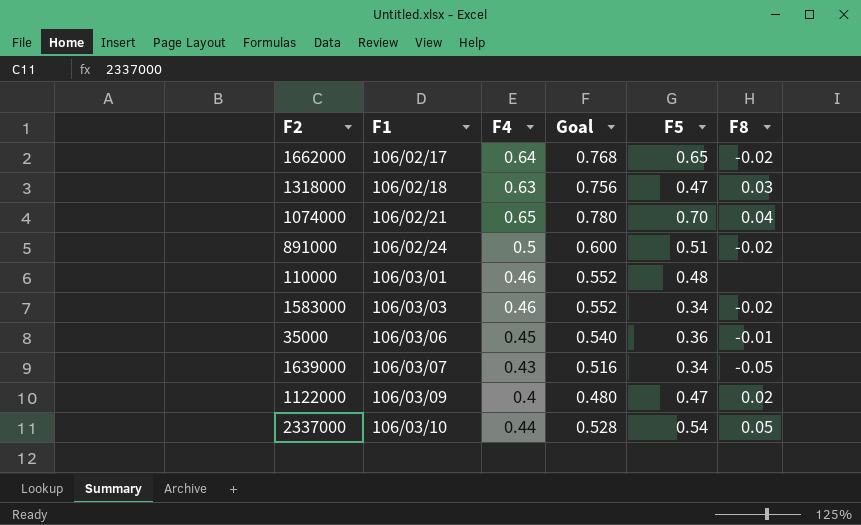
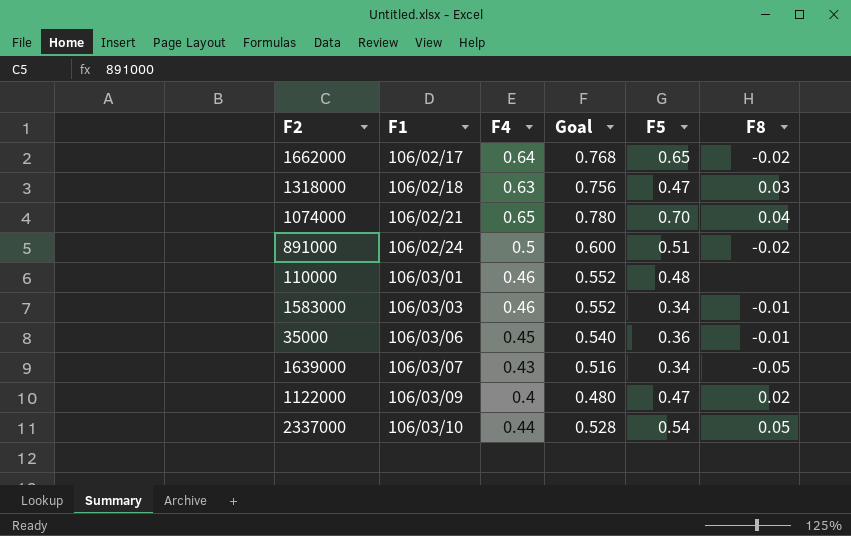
1583000 | F8: -0.02 -> -0.01

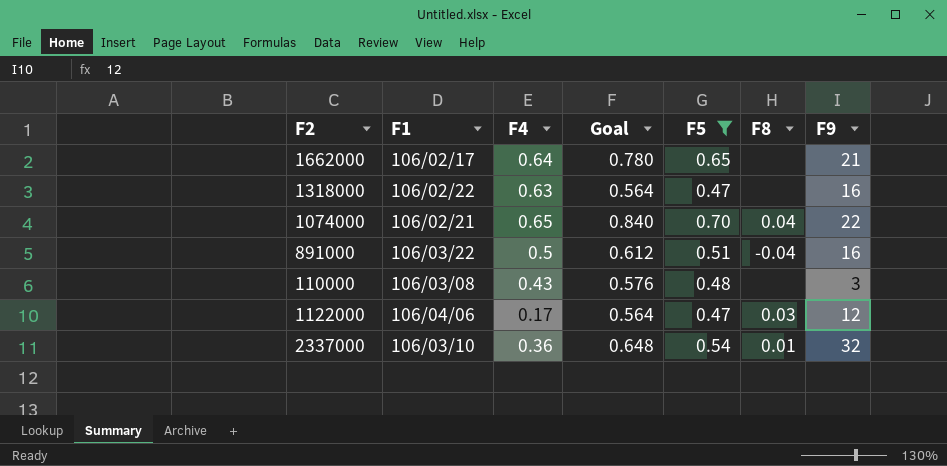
filter: none -> F5 >= 0.47
column Goal | formula: [F4] * 1.2 -> [F5] * 1.2
column F9 | position: none -> 7
1662000 | F8: -0.02 -> none
1318000 | F1: 106/02/18 -> 106/02/22
1318000 | F8: 0.03 -> none
891000 | F1: 106/02/24 -> 106/03/22
891000 | F8: -0.02 -> -0.04
110000 | F1: 106/03/01 -> 106/03/08
110000 | F4: 0.46 -> 0.43
1122000 | F1: 106/03/09 -> 106/04/06
1122000 | F4: 0.4 -> 0.17
1122000 | F8: 0.02 -> 0.03
2337000 | F4: 0.44 -> 0.36
2337000 | F8: 0.05 -> 0.01

